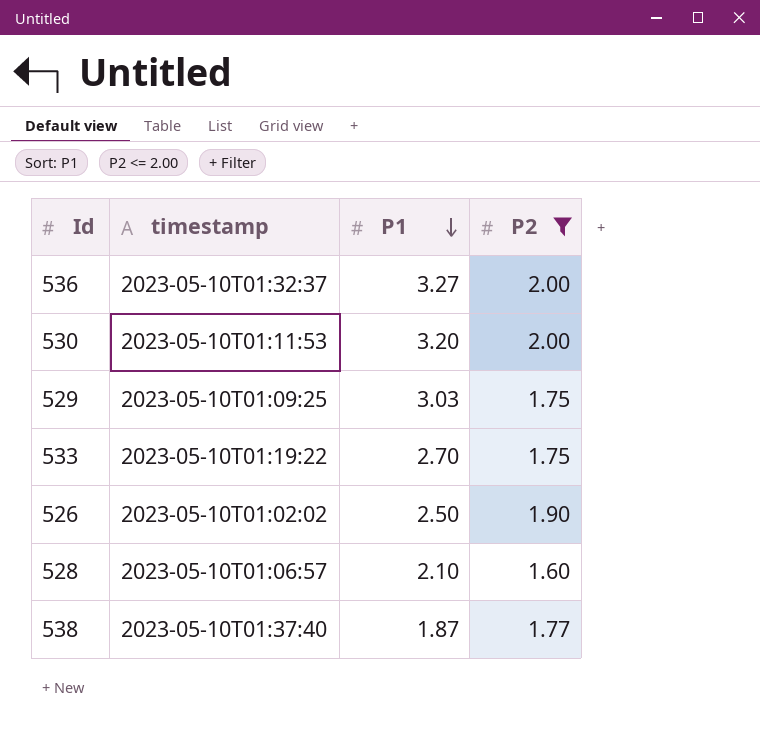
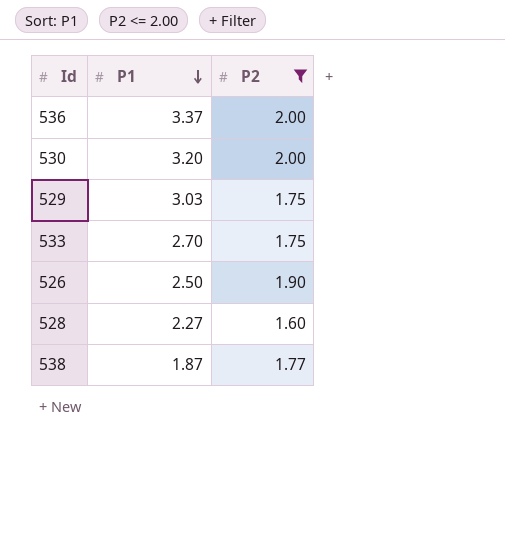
column timestamp | position: 2 -> none
536 | P1: 3.27 -> 3.37
528 | P1: 2.10 -> 2.27

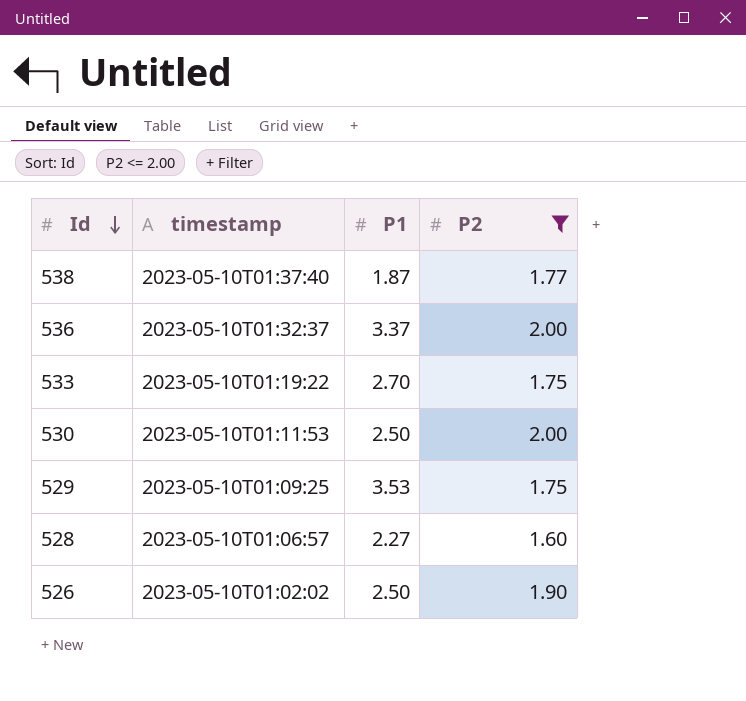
row order: P1 descending -> Id descending
column timestamp | position: none -> 2
530 | P1: 3.20 -> 2.50
529 | P1: 3.03 -> 3.53

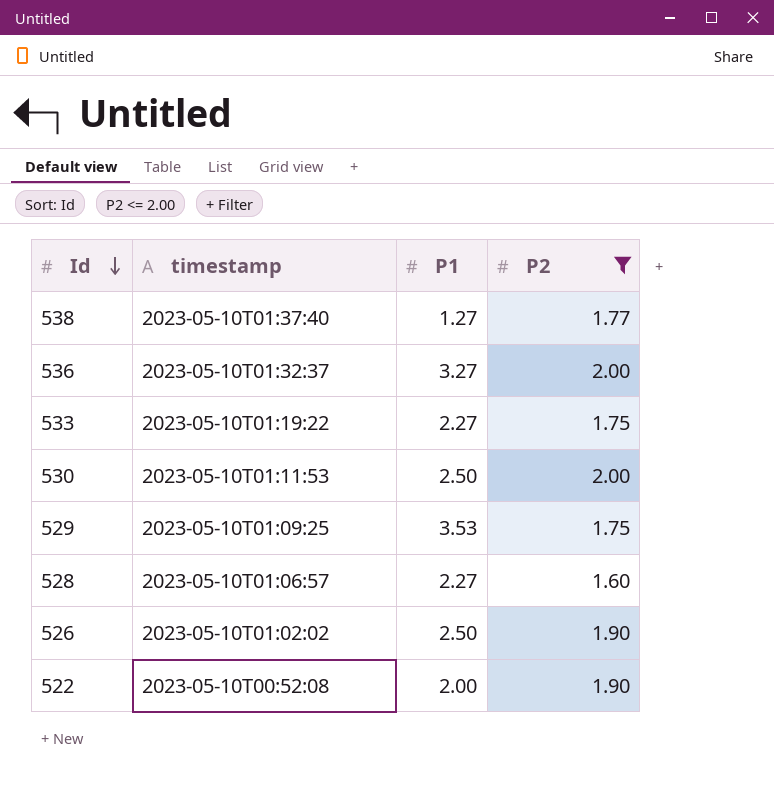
538 | P1: 1.87 -> 1.27
536 | P1: 3.37 -> 3.27
533 | P1: 2.70 -> 2.27
row 522: none -> 2023-05-10T00:52:08 | 2.00 | 1.90

